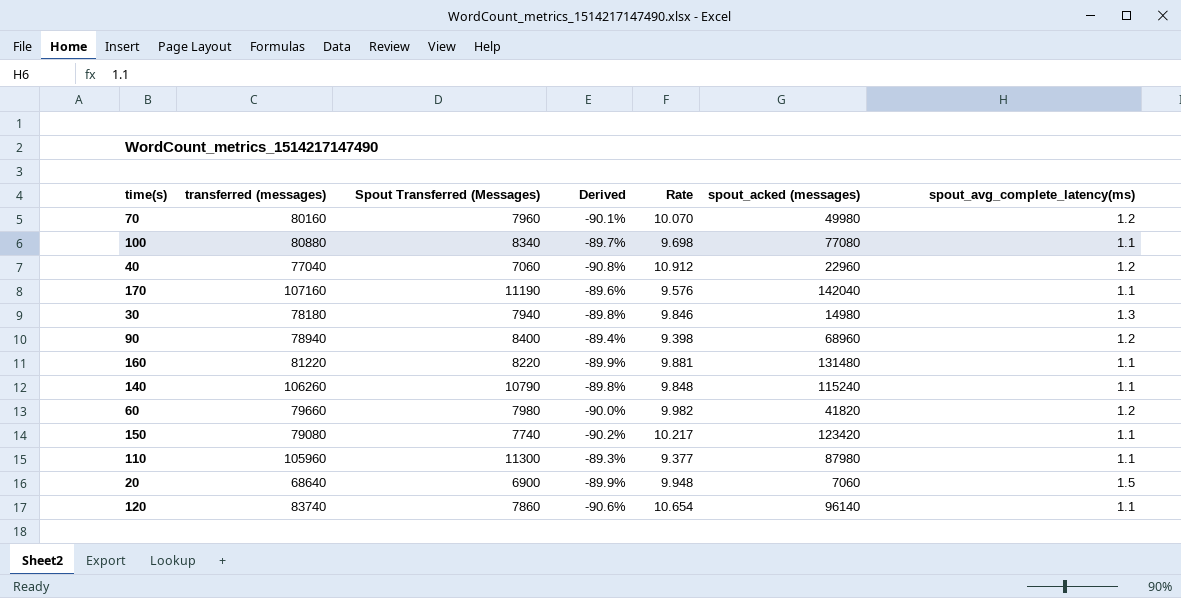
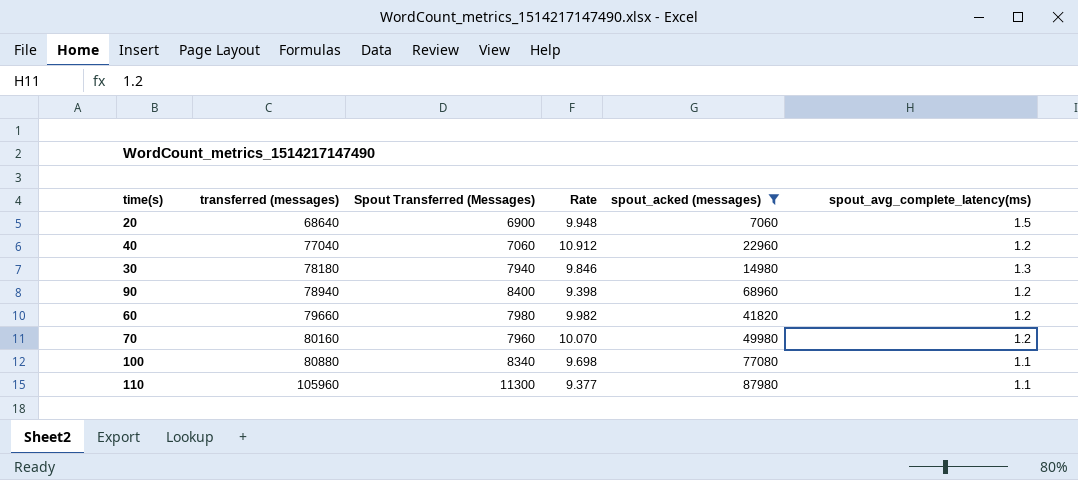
filter: none -> spout_acked (messages) <= 87980
row order: none -> transferred (messages) ascending
column Derived | formula: ([Spout Transferred (Messages)] - [transferred (messages)]) / [transferred (messages)] -> none

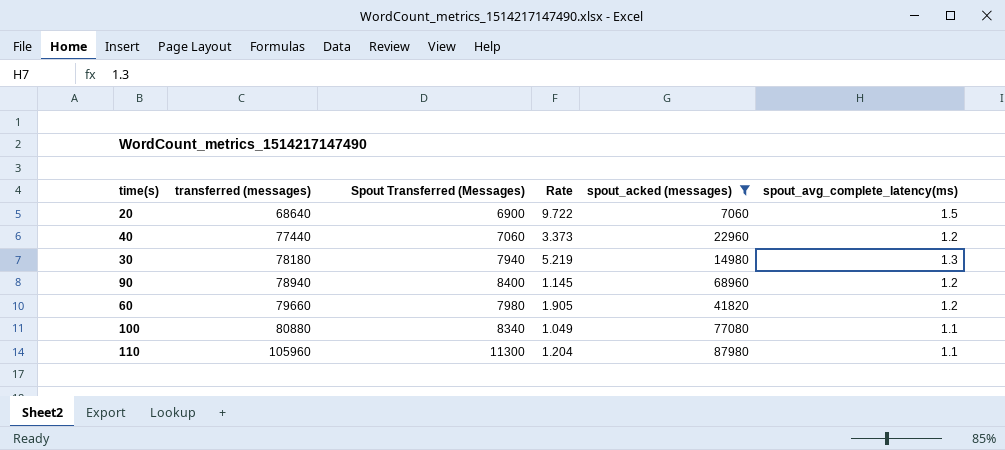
column Rate | formula: [transferred (messages)] / [Spout Transferred (Messages)] -> [transferred (messages)] / [spout_acked (messages)]
row 70: 80160 | 7960 | 10.070 | 49980 | 1.2 -> none
40 | transferred (messages): 77040 -> 77440

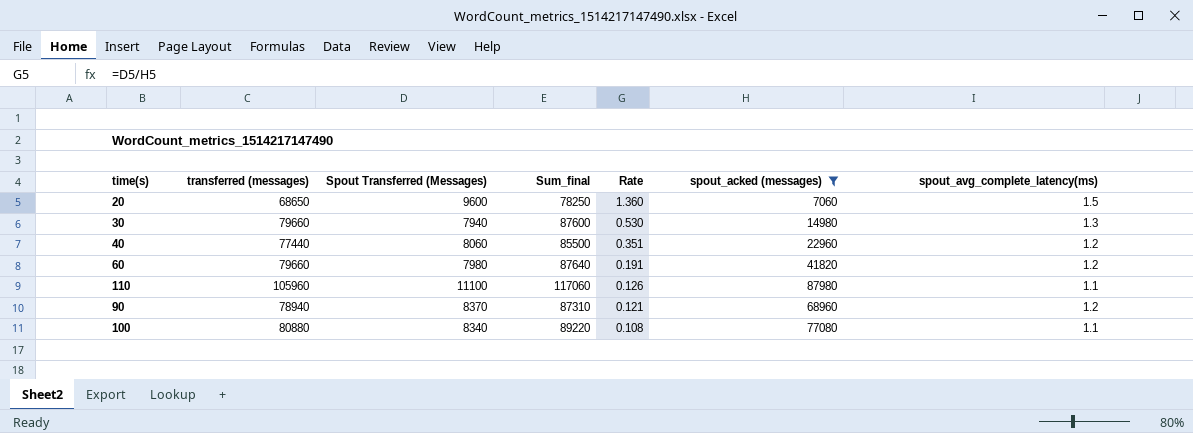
row order: transferred (messages) ascending -> Rate descending
column Sum_final | formula: none -> [transferred (messages)] + [Spout Transferred (Messages)]
column Rate | formula: [transferred (messages)] / [spout_acked (messages)] -> [Spout Transferred (Messages)] / [spout_acked (messages)]
20 | transferred (messages): 68640 -> 68650
20 | Spout Transferred (Messages): 6900 -> 9600
30 | transferred (messages): 78180 -> 79660
40 | Spout Transferred (Messages): 7060 -> 8060
110 | Spout Transferred (Messages): 11300 -> 11100
90 | Spout Transferred (Messages): 8400 -> 8370

